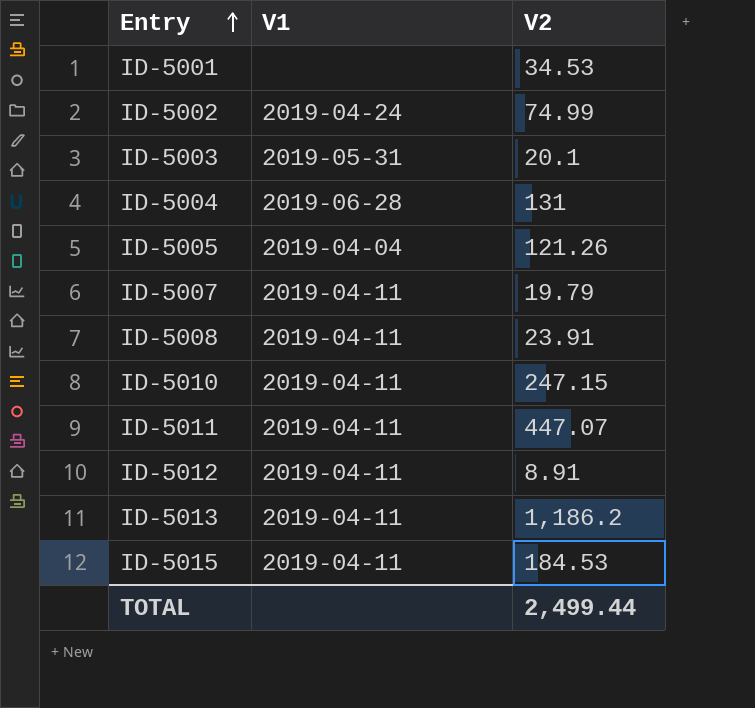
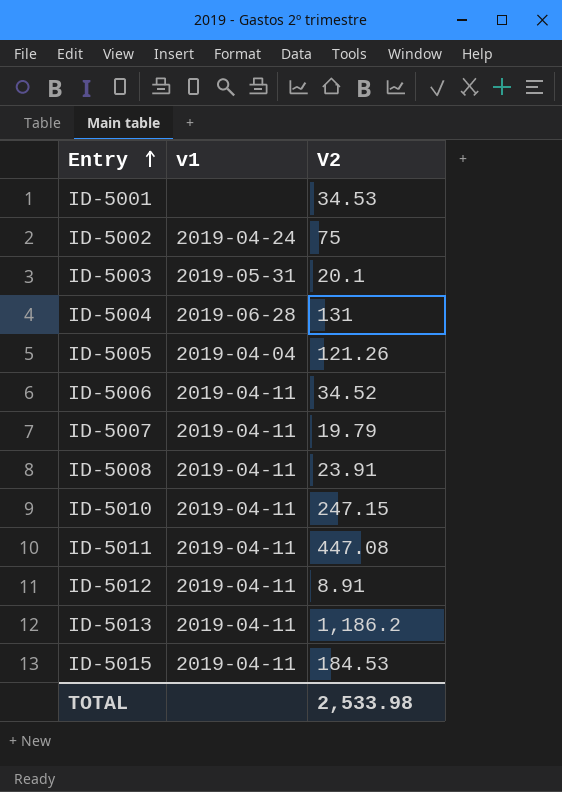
column name: V1 -> v1
ID-5002 | V2: 74.99 -> 75
row ID-5006: none -> 2019-04-11 | 34.52
ID-5011 | V2: 447.07 -> 447.08
TOTAL | V2: 2,499.44 -> 2,533.98

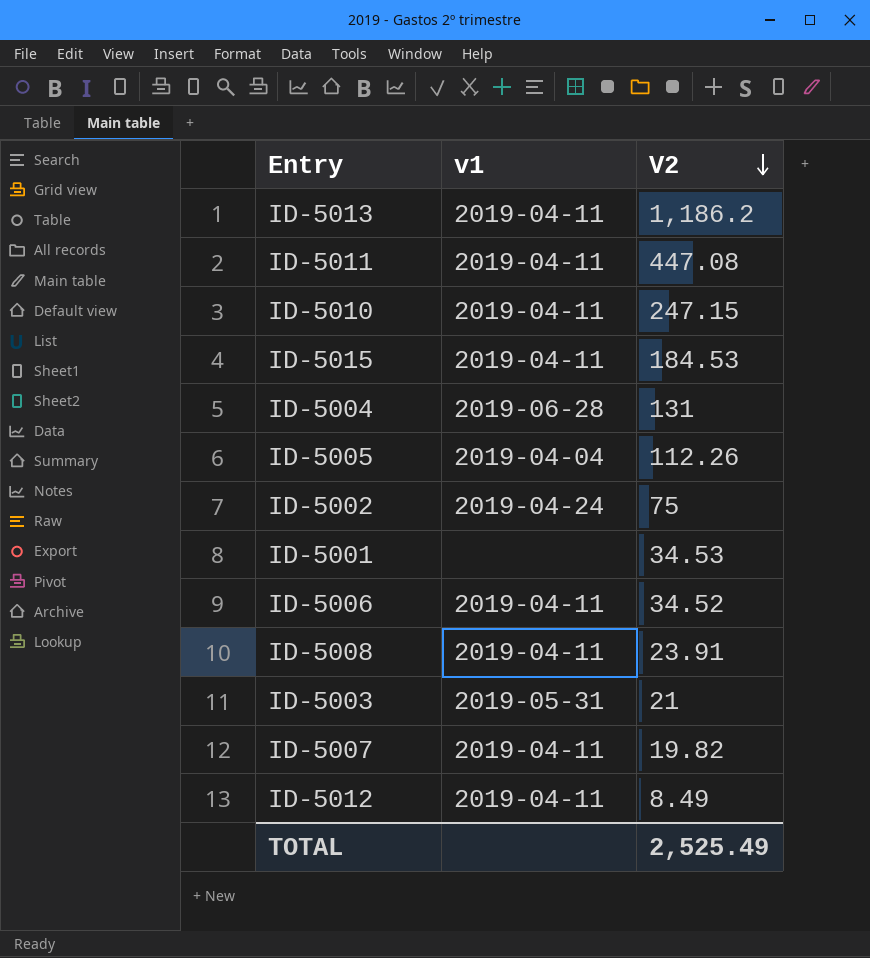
row order: Entry ascending -> V2 descending
ID-5005 | V2: 121.26 -> 112.26
ID-5003 | V2: 20.1 -> 21
ID-5007 | V2: 19.79 -> 19.82
ID-5012 | V2: 8.91 -> 8.49
TOTAL | V2: 2,533.98 -> 2,525.49

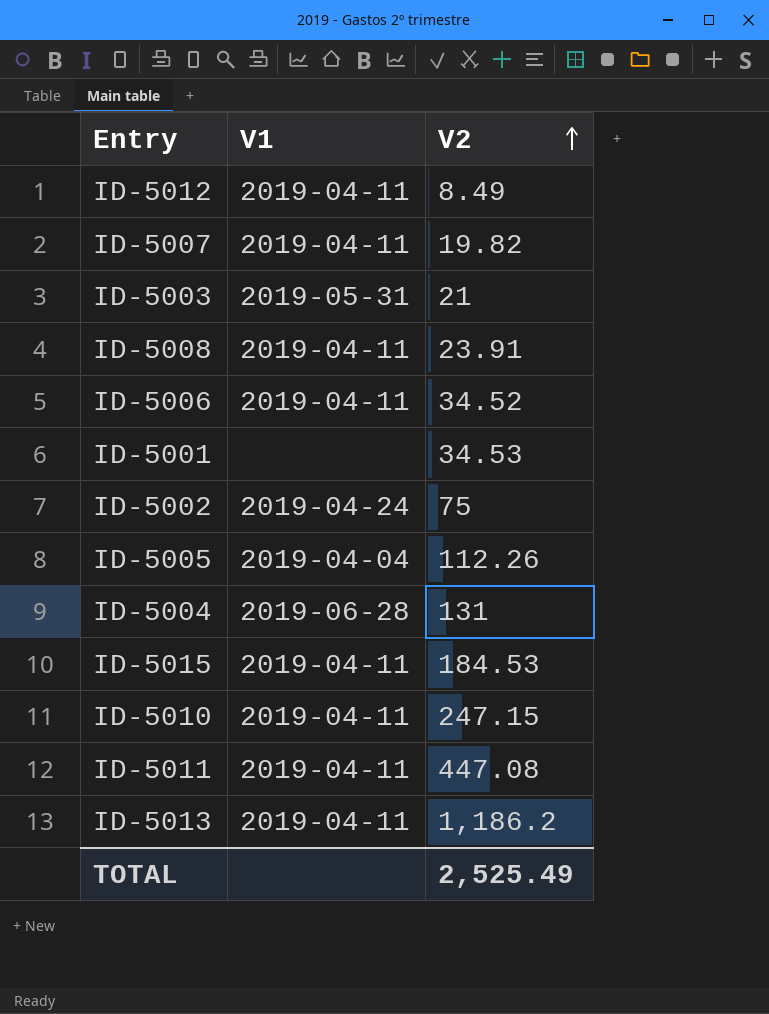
row order: V2 descending -> V2 ascending
column name: v1 -> V1

